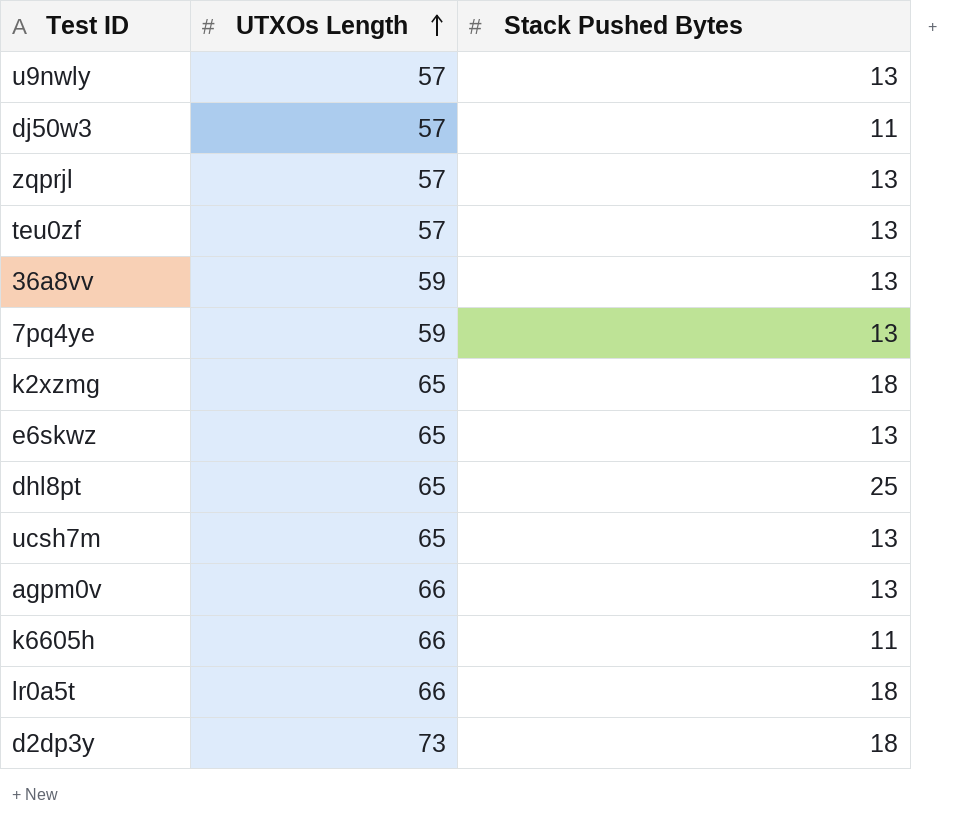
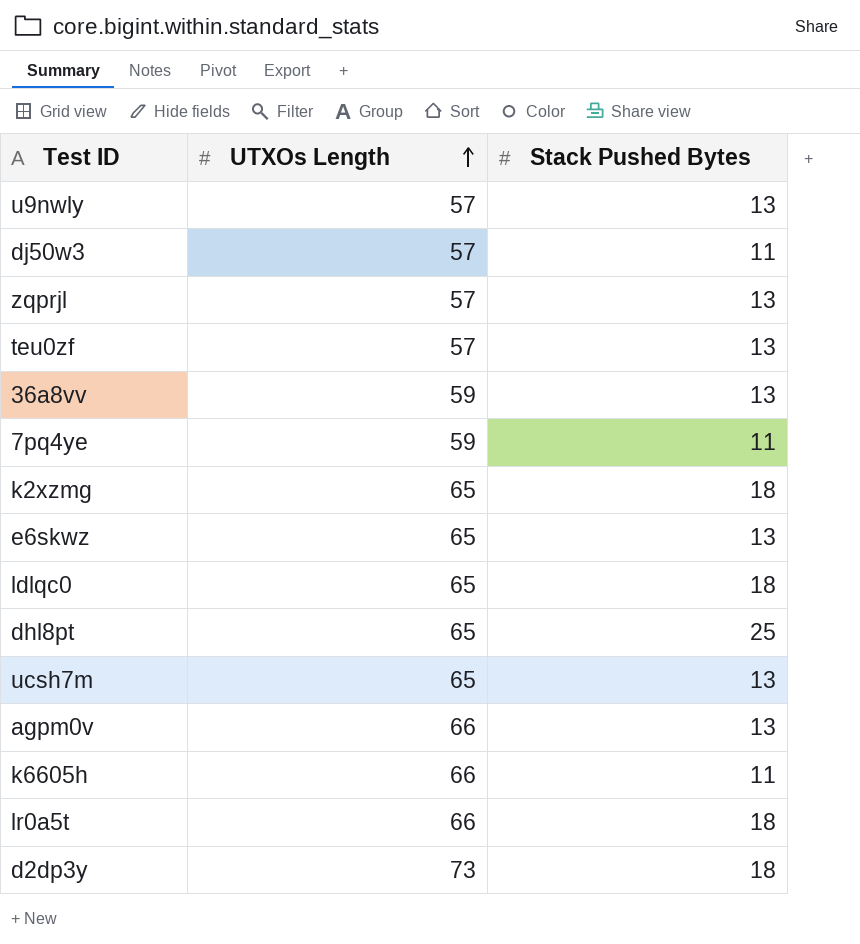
7pq4ye | Stack Pushed Bytes: 13 -> 11
row ldlqc0: none -> 65 | 18

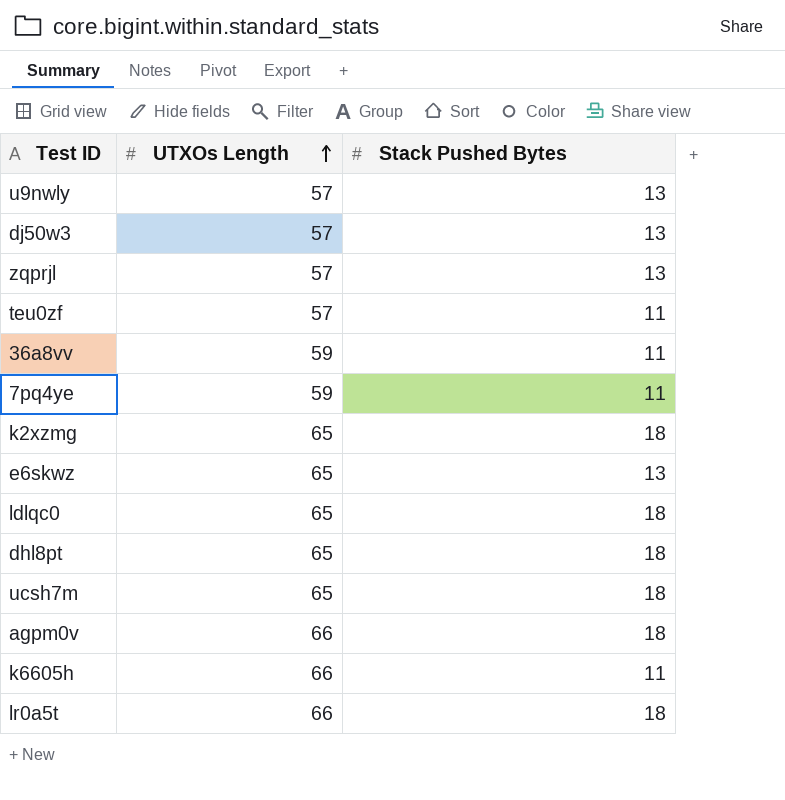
row d2dp3y: 73 | 18 -> none
dj50w3 | Stack Pushed Bytes: 11 -> 13
teu0zf | Stack Pushed Bytes: 13 -> 11
36a8vv | Stack Pushed Bytes: 13 -> 11
dhl8pt | Stack Pushed Bytes: 25 -> 18
ucsh7m | Stack Pushed Bytes: 13 -> 18
agpm0v | Stack Pushed Bytes: 13 -> 18

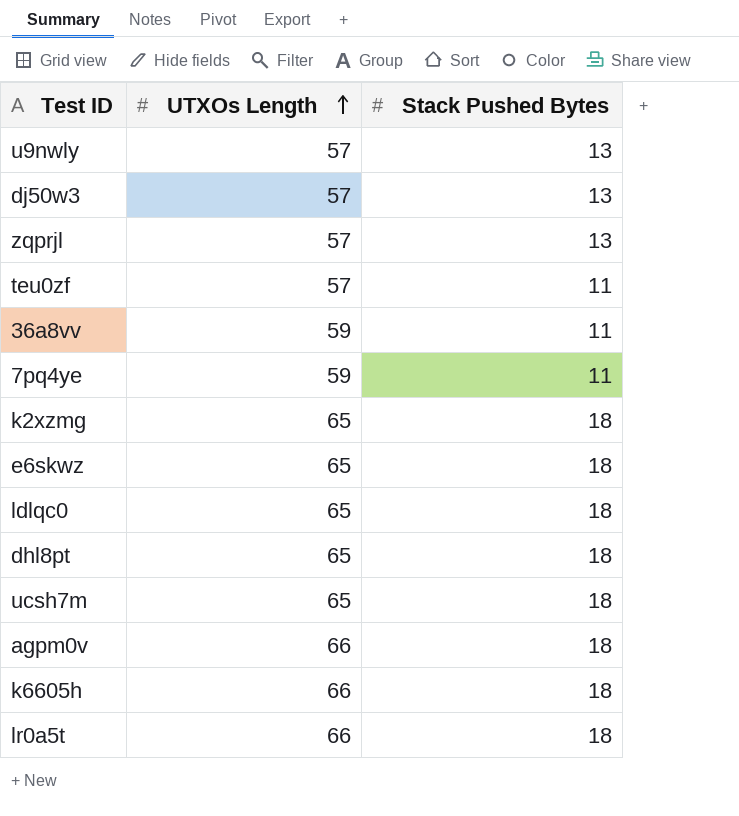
e6skwz | Stack Pushed Bytes: 13 -> 18
k6605h | Stack Pushed Bytes: 11 -> 18

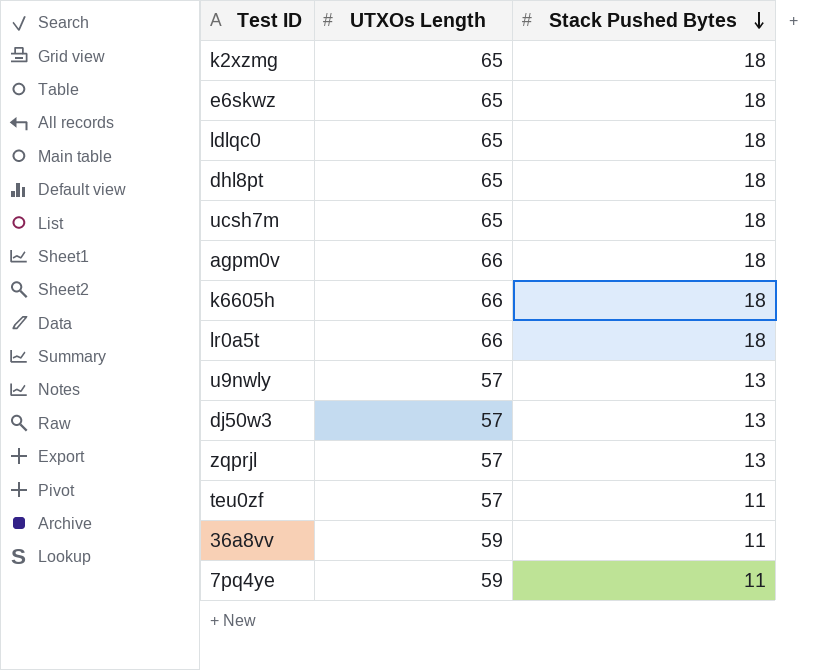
row order: UTXOs Length ascending -> Stack Pushed Bytes descending

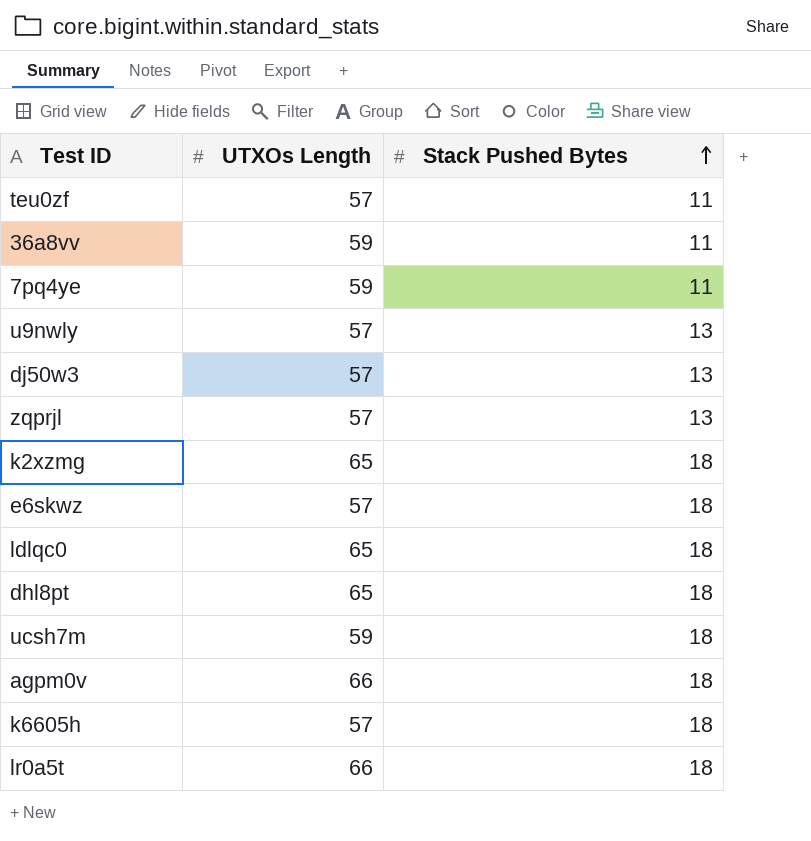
row order: Stack Pushed Bytes descending -> Stack Pushed Bytes ascending
e6skwz | UTXOs Length: 65 -> 57
ucsh7m | UTXOs Length: 65 -> 59
k6605h | UTXOs Length: 66 -> 57

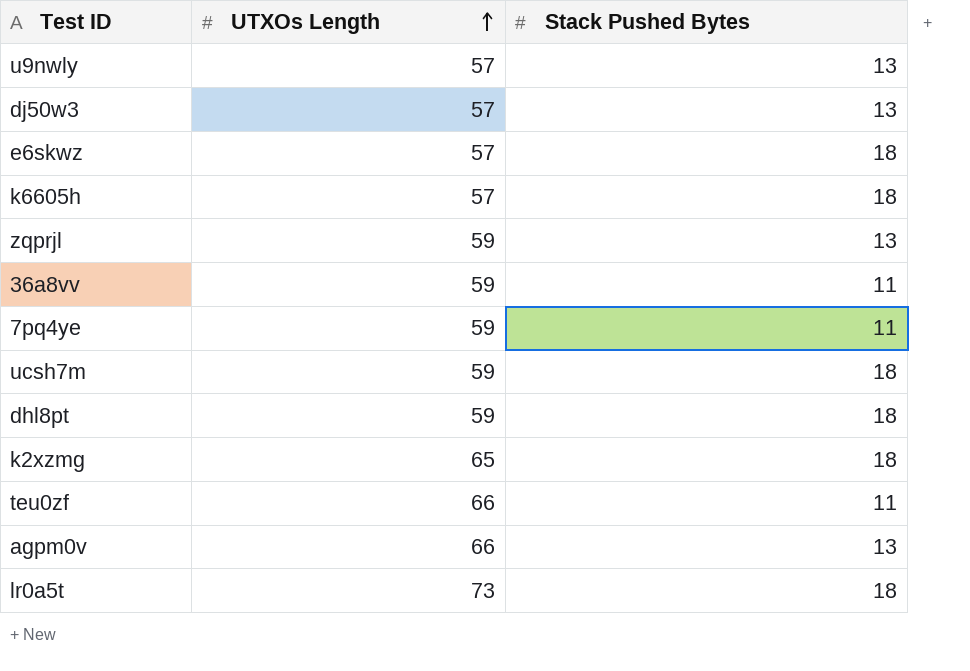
row order: Stack Pushed Bytes ascending -> UTXOs Length ascending
row ldlqc0: 65 | 18 -> none
zqprjl | UTXOs Length: 57 -> 59
dhl8pt | UTXOs Length: 65 -> 59
teu0zf | UTXOs Length: 57 -> 66
agpm0v | Stack Pushed Bytes: 18 -> 13
lr0a5t | UTXOs Length: 66 -> 73

